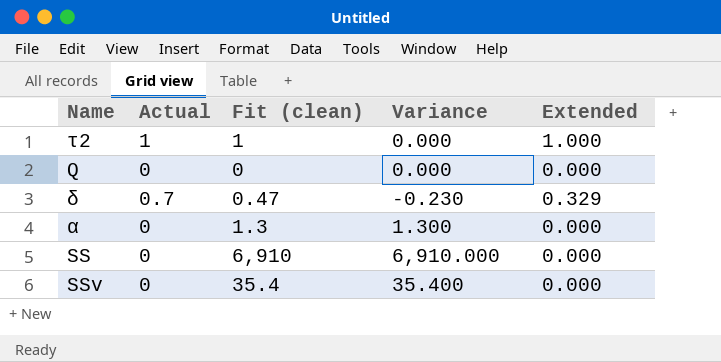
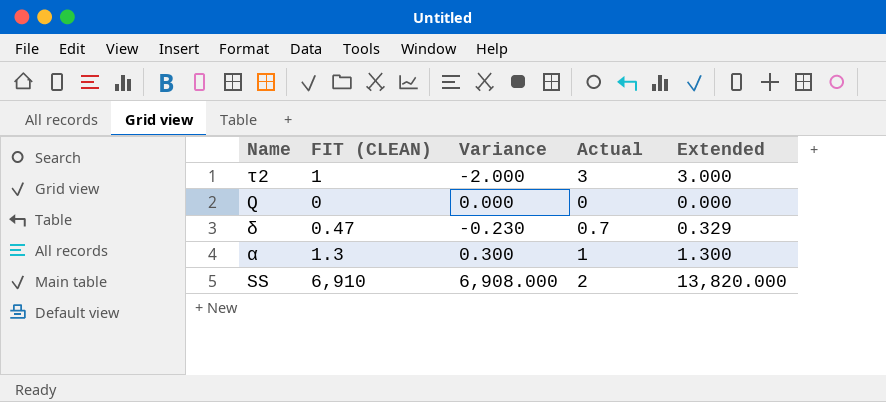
column name: Fit (clean) -> FIT (CLEAN)
column Actual | position: 2 -> 4
row SSv: 0 | 35.4 | 35.400 | 0.000 -> none
τ2 | Variance: 0.000 -> -2.000
τ2 | Actual: 1 -> 3
τ2 | Extended: 1.000 -> 3.000
α | Variance: 1.300 -> 0.300
α | Actual: 0 -> 1
α | Extended: 0.000 -> 1.300
SS | Variance: 6,910.000 -> 6,908.000
SS | Actual: 0 -> 2
SS | Extended: 0.000 -> 13,820.000

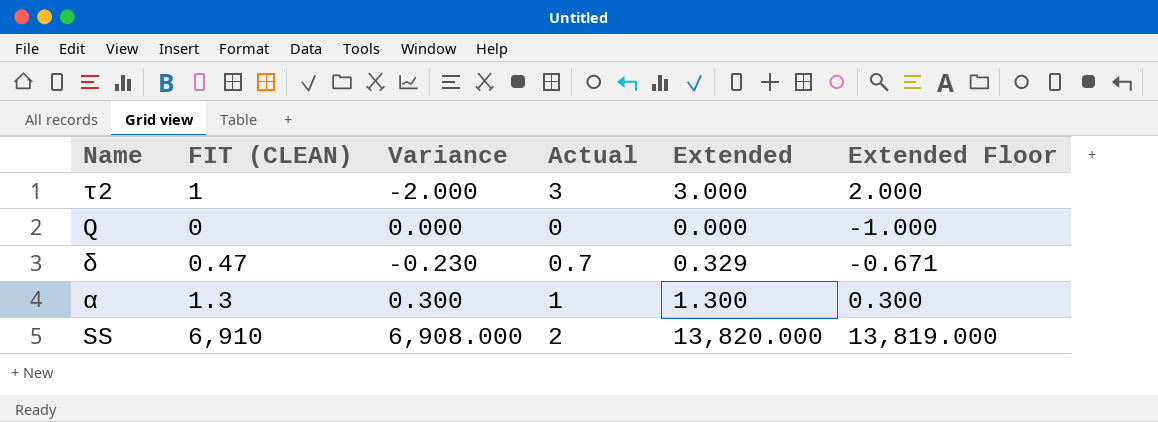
column Extended Floor | formula: none -> [Extended] - 1

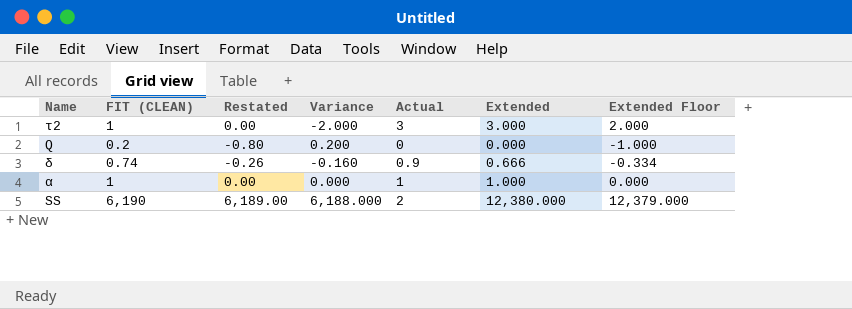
column Restated | formula: none -> [FIT (CLEAN)] - 1
Q | FIT (CLEAN): 0 -> 0.2
Q | Variance: 0.000 -> 0.200
δ | FIT (CLEAN): 0.47 -> 0.74
δ | Variance: -0.230 -> -0.160
δ | Actual: 0.7 -> 0.9
δ | Extended: 0.329 -> 0.666
δ | Extended Floor: -0.671 -> -0.334
α | FIT (CLEAN): 1.3 -> 1
α | Variance: 0.300 -> 0.000
α | Extended: 1.300 -> 1.000
α | Extended Floor: 0.300 -> 0.000
SS | FIT (CLEAN): 6,910 -> 6,190
SS | Variance: 6,908.000 -> 6,188.000
SS | Extended: 13,820.000 -> 12,380.000
SS | Extended Floor: 13,819.000 -> 12,379.000

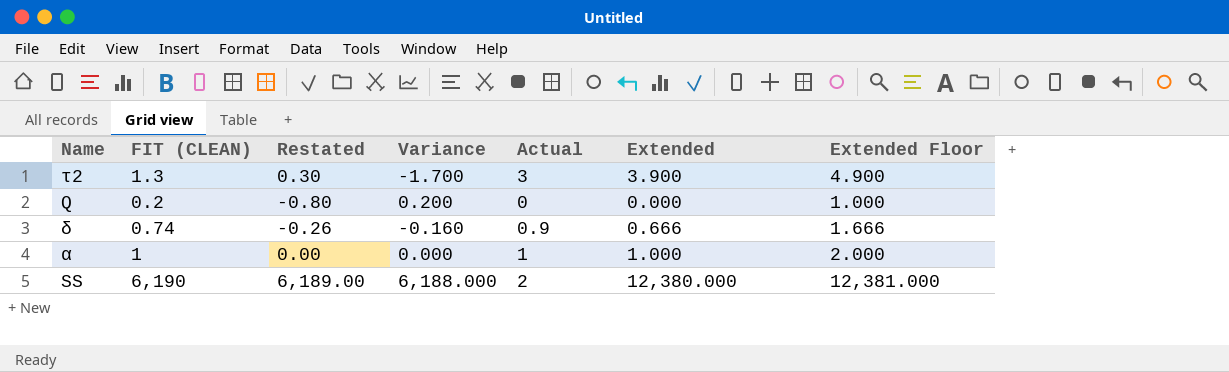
column Extended Floor | formula: [Extended] - 1 -> [Extended] + 1
τ2 | FIT (CLEAN): 1 -> 1.3
τ2 | Restated: 0.00 -> 0.30
τ2 | Variance: -2.000 -> -1.700
τ2 | Extended: 3.000 -> 3.900

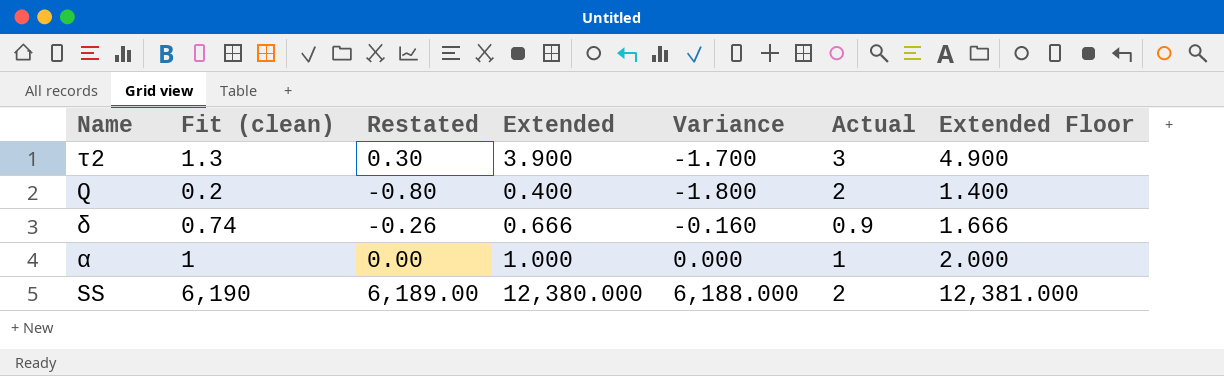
column name: FIT (CLEAN) -> Fit (clean)
column Extended | position: 6 -> 4
Q | Extended: 0.000 -> 0.400
Q | Variance: 0.200 -> -1.800
Q | Actual: 0 -> 2
Q | Extended Floor: 1.000 -> 1.400

